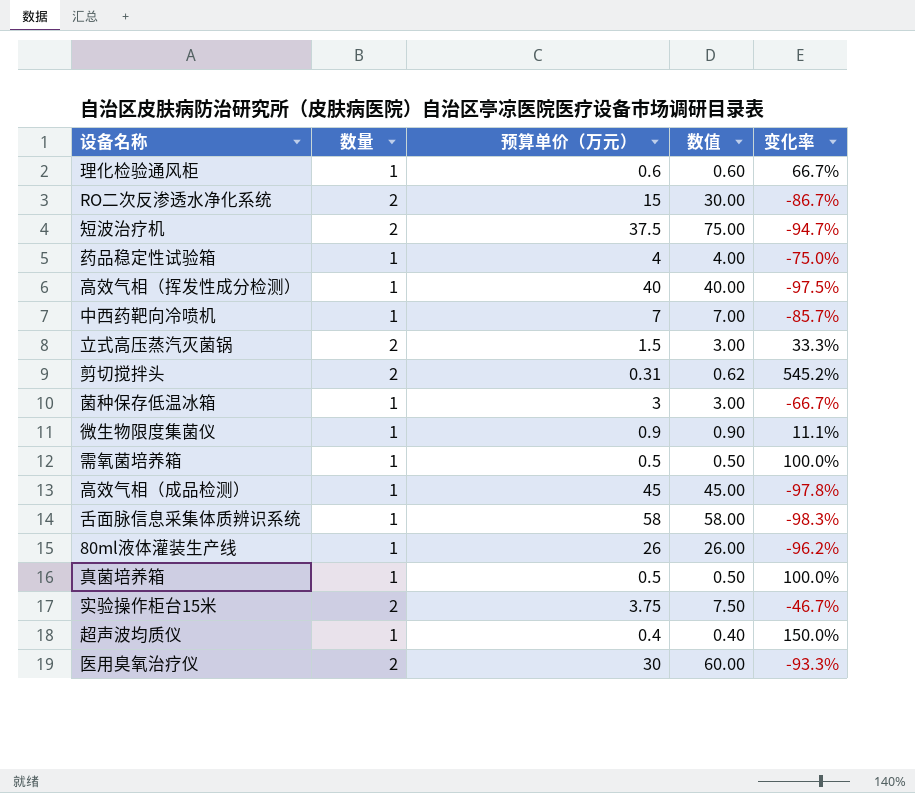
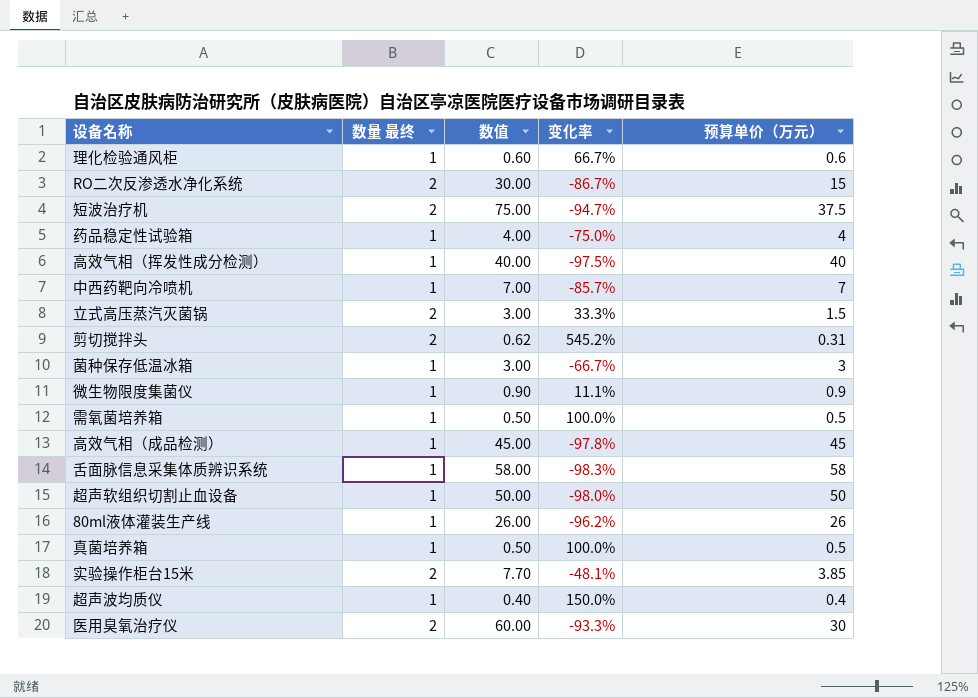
column name: 数量 -> 数量 最终
column 预算单价（万元） | position: 3 -> 5
row 超声软组织切割止血设备: none -> 1 | 50.00 | -98.0% | 50
实验操作柜台15米 | 数值: 7.50 -> 7.70
实验操作柜台15米 | 变化率: -46.7% -> -48.1%
实验操作柜台15米 | 预算单价（万元）: 3.75 -> 3.85

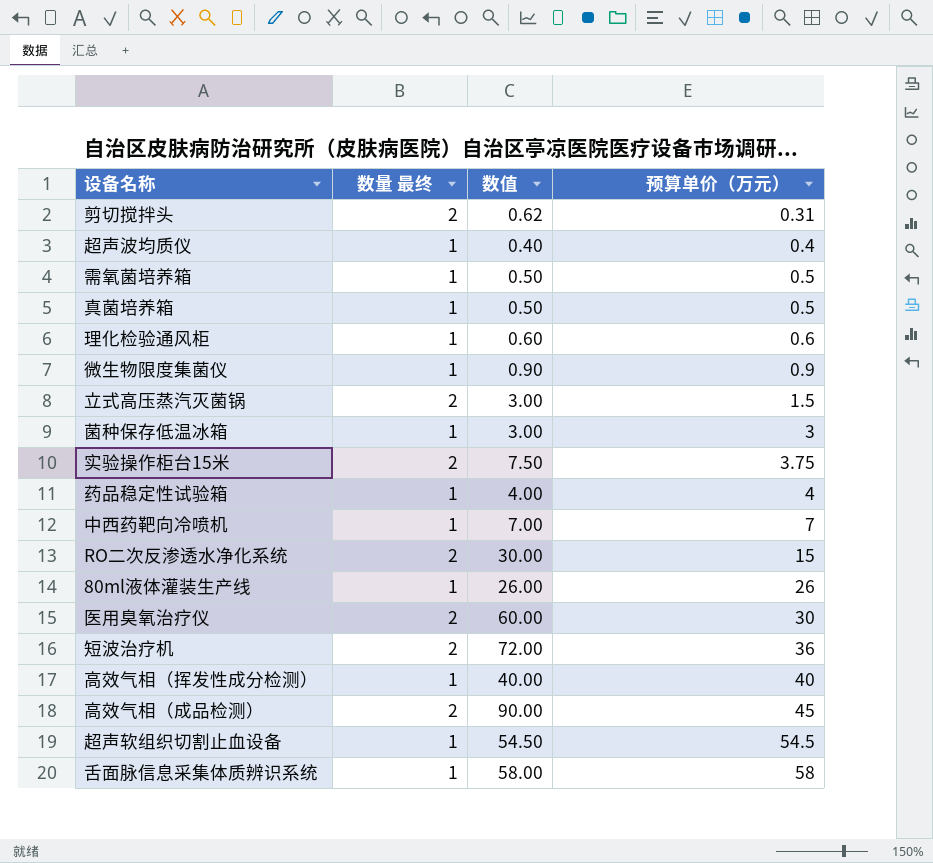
row order: none -> 预算单价（万元） ascending
column 变化率 | formula: ([数量 最终] - [预算单价（万元）]) / [预算单价（万元）] -> none
实验操作柜台15米 | 数值: 7.70 -> 7.50
实验操作柜台15米 | 预算单价（万元）: 3.85 -> 3.75
短波治疗机 | 数值: 75.00 -> 72.00
短波治疗机 | 预算单价（万元）: 37.5 -> 36
高效气相（成品检测） | 数量 最终: 1 -> 2
高效气相（成品检测） | 数值: 45.00 -> 90.00
超声软组织切割止血设备 | 数值: 50.00 -> 54.50
超声软组织切割止血设备 | 预算单价（万元）: 50 -> 54.5

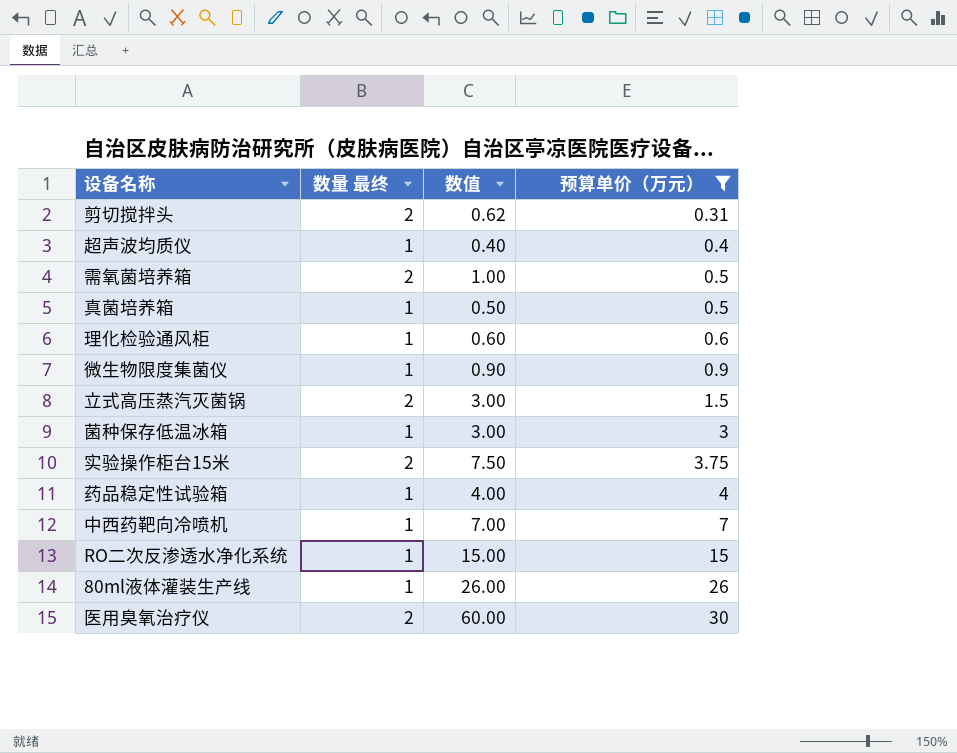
filter: none -> 预算单价（万元） <= 30
需氧菌培养箱 | 数量 最终: 1 -> 2
需氧菌培养箱 | 数值: 0.50 -> 1.00
RO二次反渗透水净化系统 | 数量 最终: 2 -> 1
RO二次反渗透水净化系统 | 数值: 30.00 -> 15.00

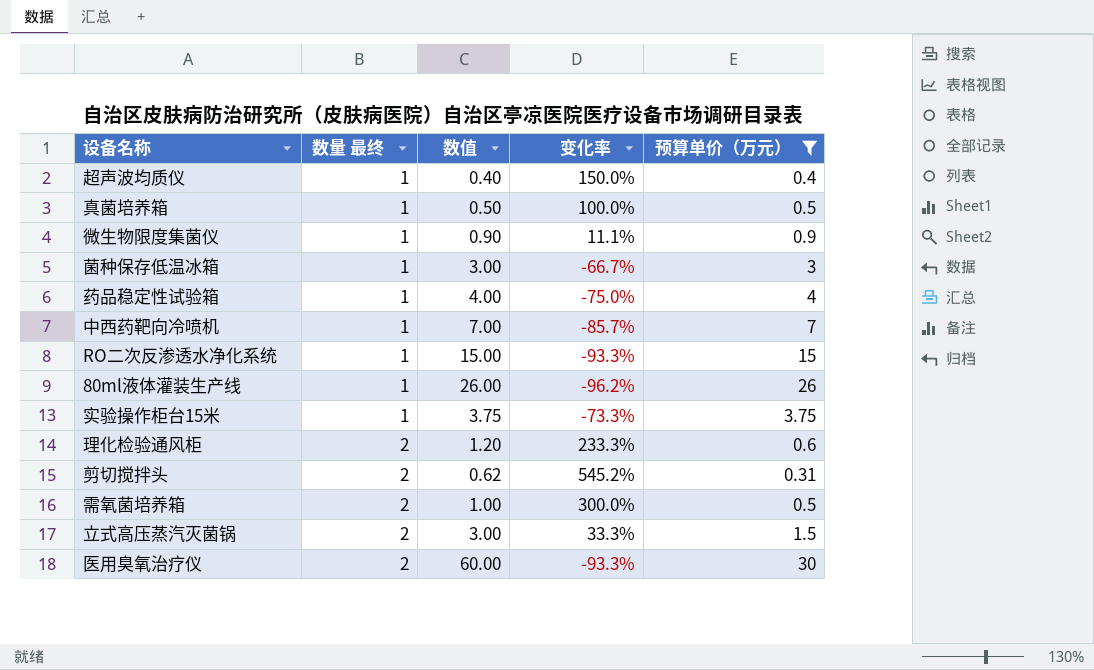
row order: 预算单价（万元） ascending -> 数量 最终 ascending
column 变化率 | formula: none -> ([数量 最终] - [预算单价（万元）]) / [预算单价（万元）]
实验操作柜台15米 | 数量 最终: 2 -> 1
实验操作柜台15米 | 数值: 7.50 -> 3.75
理化检验通风柜 | 数量 最终: 1 -> 2
理化检验通风柜 | 数值: 0.60 -> 1.20

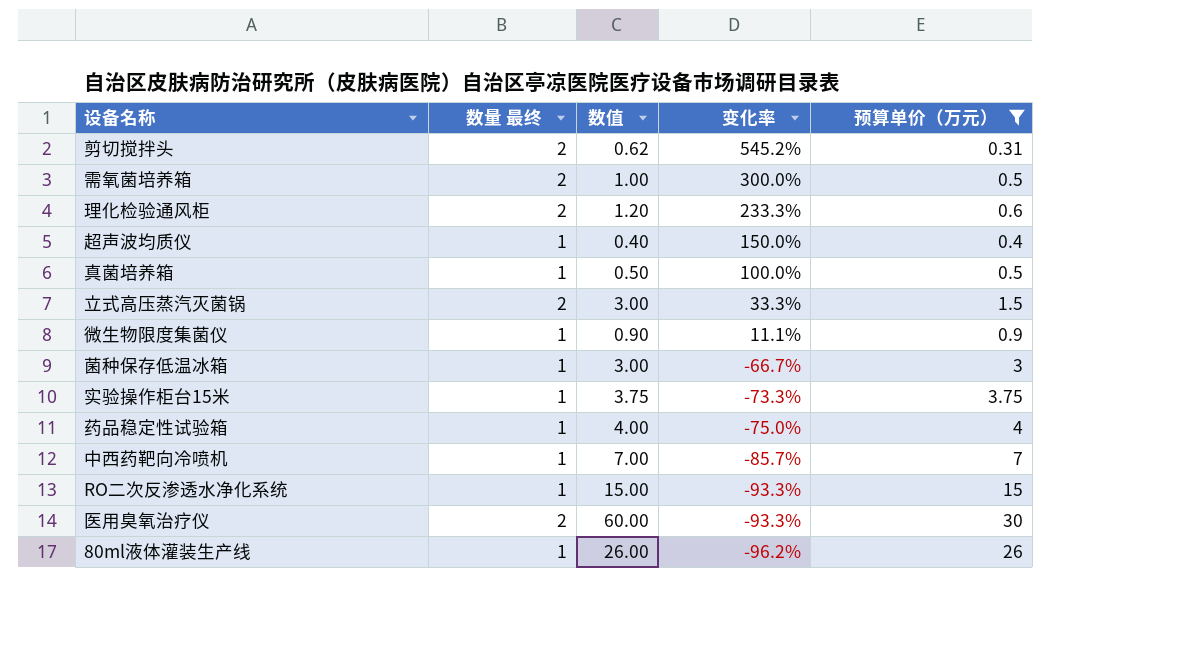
row order: 数量 最终 ascending -> 变化率 descending

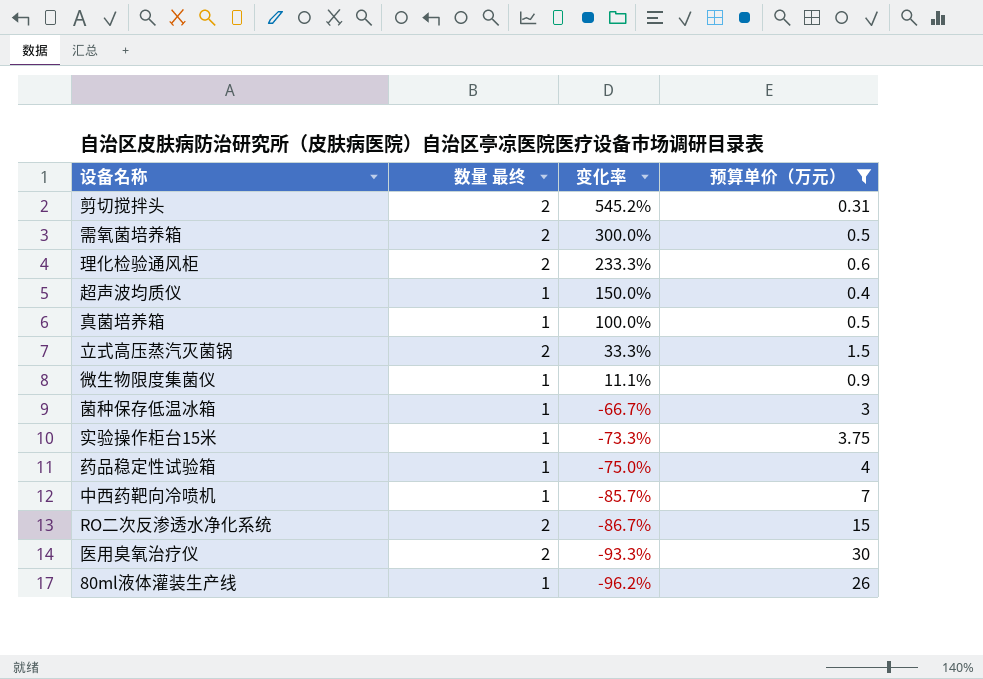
column 数值 | formula: [数量 最终] * [预算单价（万元）] -> none
RO二次反渗透水净化系统 | 数量 最终: 1 -> 2
RO二次反渗透水净化系统 | 变化率: -93.3% -> -86.7%

